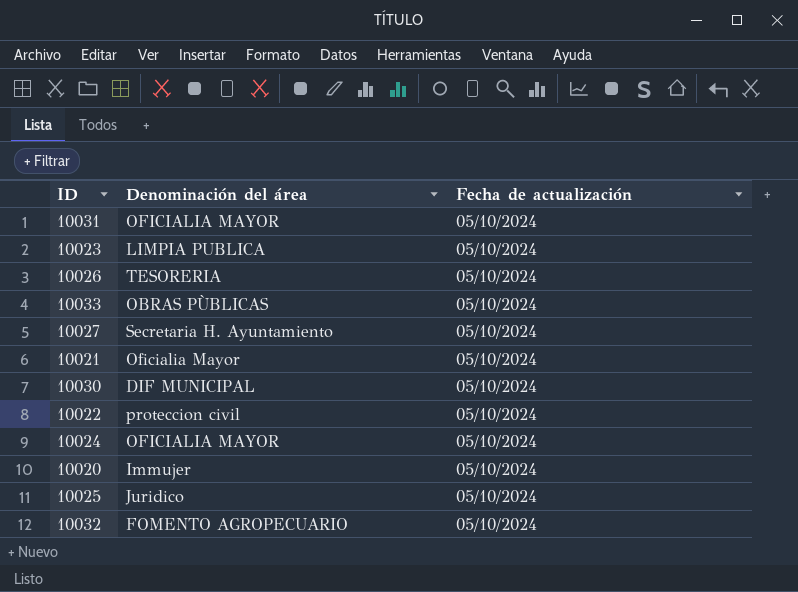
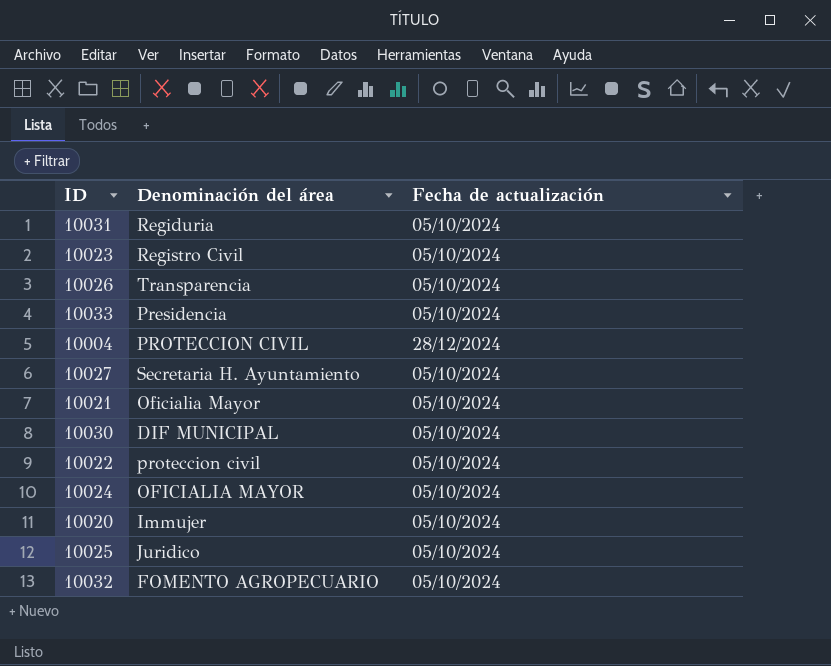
10031 | Denominación del área: OFICIALIA MAYOR -> Regiduria
10023 | Denominación del área: LIMPIA PUBLICA -> Registro Civil
10026 | Denominación del área: TESORERIA -> Transparencia
10033 | Denominación del área: OBRAS PÙBLICAS -> Presidencia
row 10004: none -> PROTECCION CIVIL | 28/12/2024

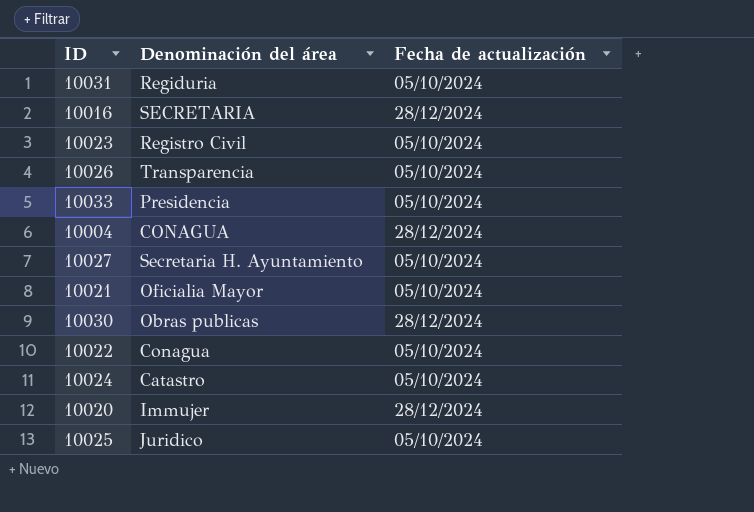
row 10032: FOMENTO AGROPECUARIO | 05/10/2024 -> none
row 10016: none -> SECRETARIA | 28/12/2024
10004 | Denominación del área: PROTECCION CIVIL -> CONAGUA
10030 | Denominación del área: DIF MUNICIPAL -> Obras publicas
10030 | Fecha de actualización: 05/10/2024 -> 28/12/2024
10022 | Denominación del área: proteccion civil -> Conagua
10024 | Denominación del área: OFICIALIA MAYOR -> Catastro
10020 | Fecha de actualización: 05/10/2024 -> 28/12/2024

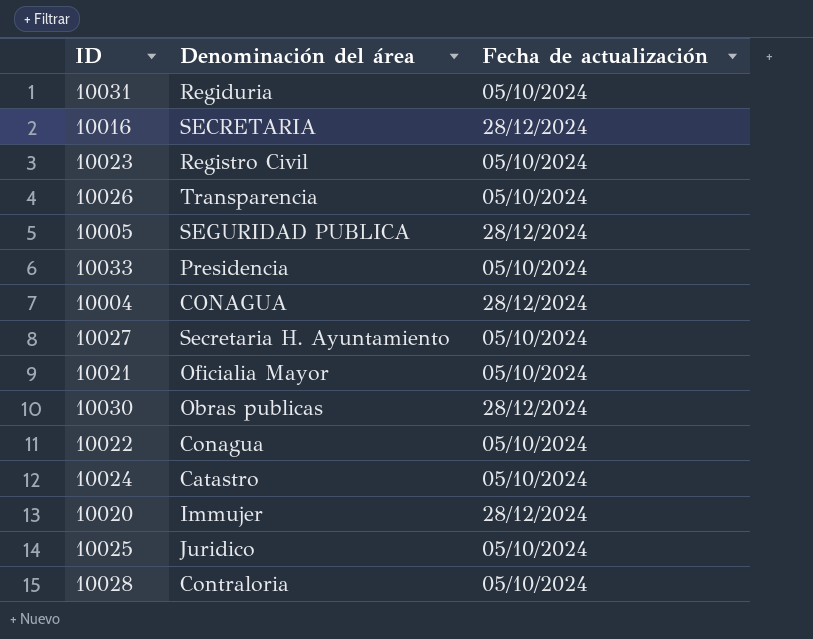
row 10005: none -> SEGURIDAD PUBLICA | 28/12/2024
row 10028: none -> Contraloria | 05/10/2024

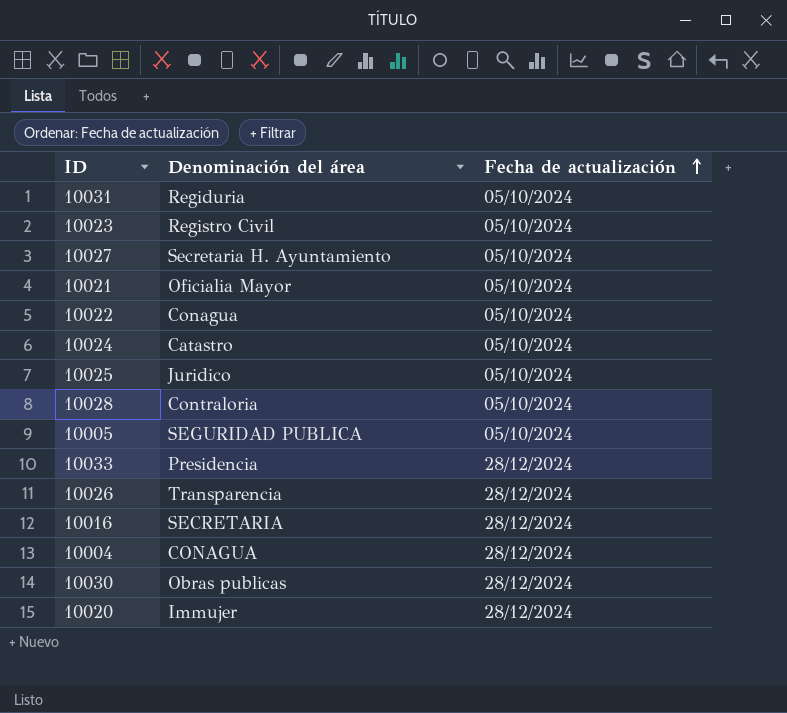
row order: none -> Fecha de actualización ascending
10005 | Fecha de actualización: 28/12/2024 -> 05/10/2024
10033 | Fecha de actualización: 05/10/2024 -> 28/12/2024
10026 | Fecha de actualización: 05/10/2024 -> 28/12/2024

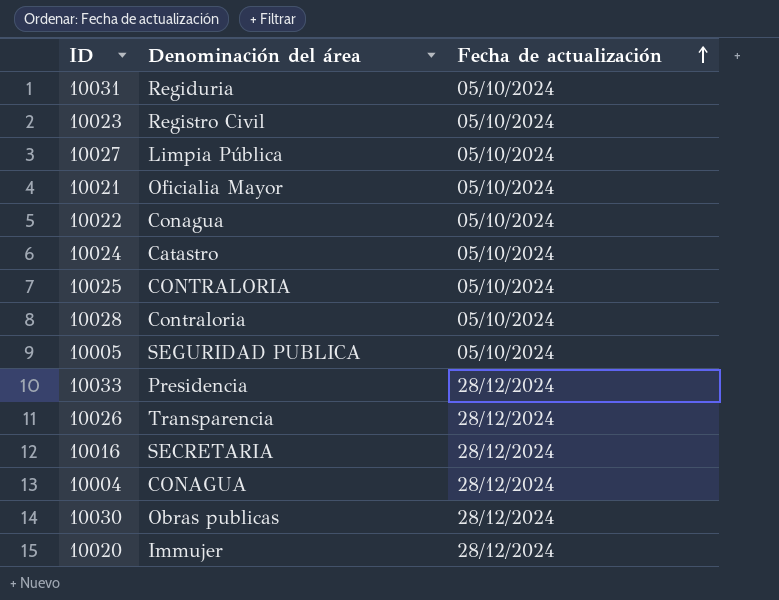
10027 | Denominación del área: Secretaria H. Ayuntamiento -> Limpia Pública
10025 | Denominación del área: Juridico -> CONTRALORIA

